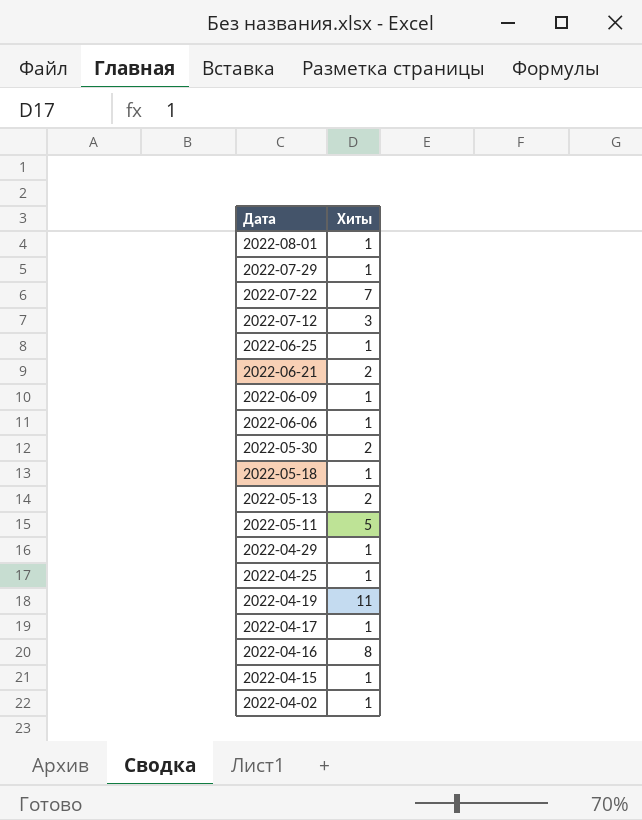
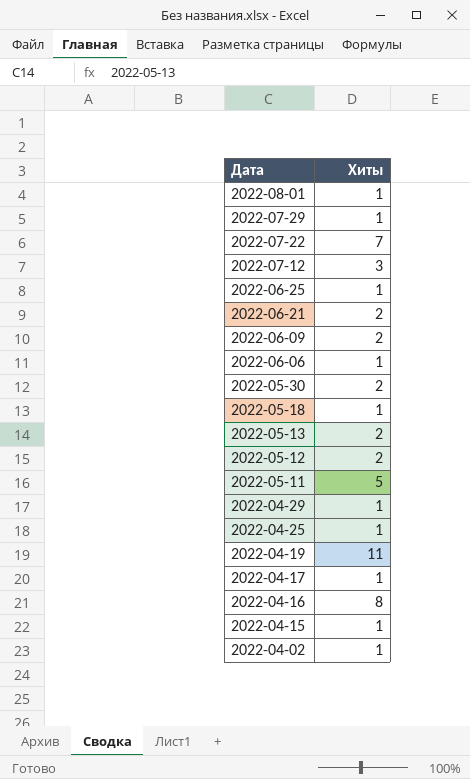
2022-06-09 | Хиты: 1 -> 2
row 2022-05-12: none -> 2

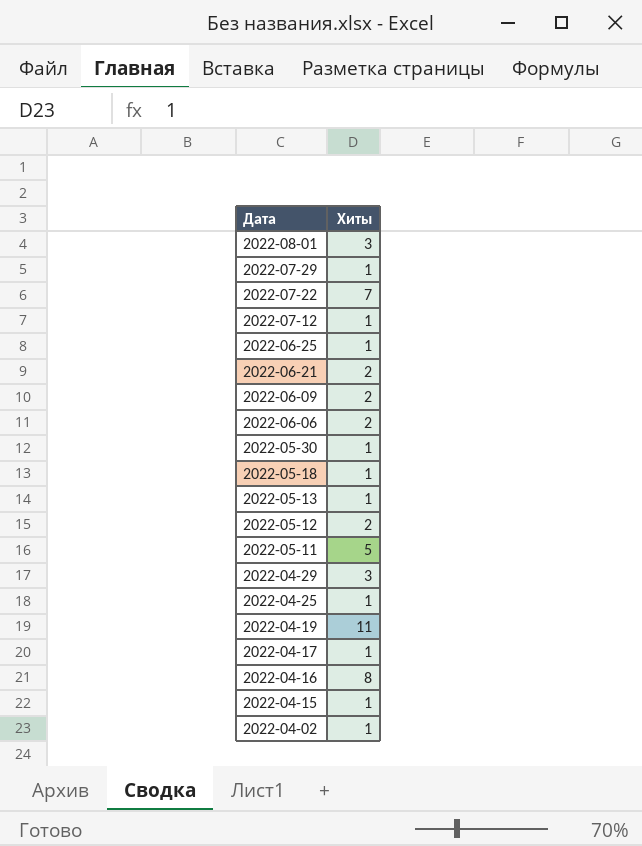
2022-08-01 | Хиты: 1 -> 3
2022-07-12 | Хиты: 3 -> 1
2022-06-06 | Хиты: 1 -> 2
2022-05-30 | Хиты: 2 -> 1
2022-05-13 | Хиты: 2 -> 1
2022-04-29 | Хиты: 1 -> 3

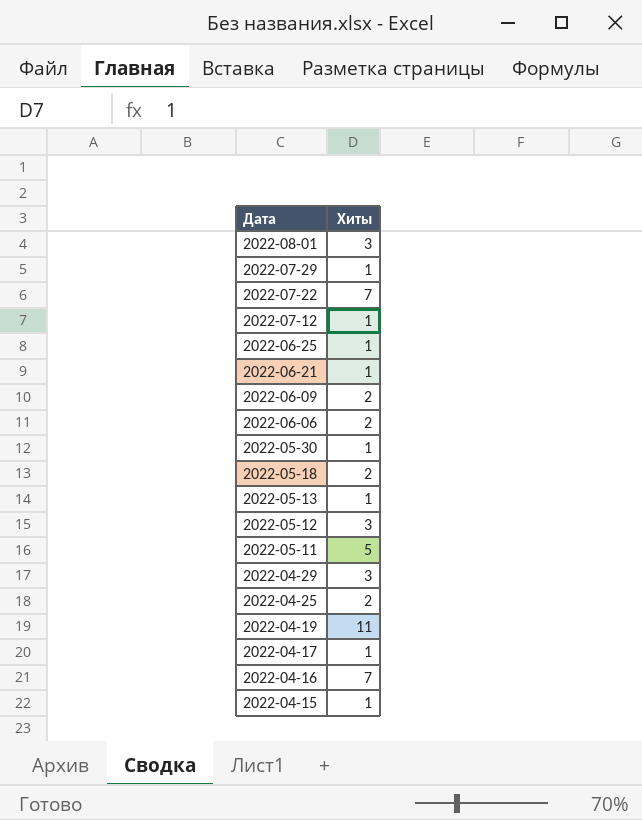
row 2022-04-02: 1 -> none
2022-06-21 | Хиты: 2 -> 1
2022-05-18 | Хиты: 1 -> 2
2022-05-12 | Хиты: 2 -> 3
2022-04-25 | Хиты: 1 -> 2
2022-04-16 | Хиты: 8 -> 7

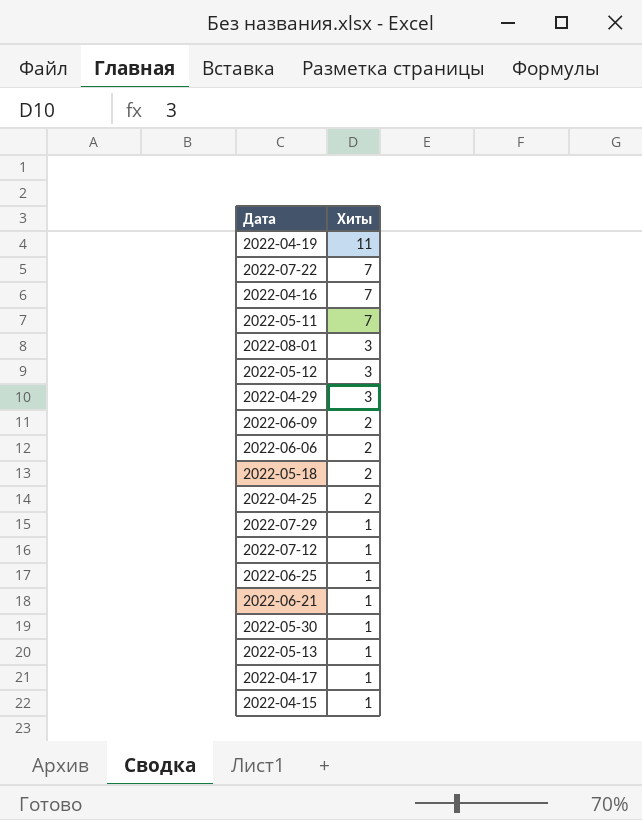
row order: Дата descending -> Хиты descending
2022-05-11 | Хиты: 5 -> 7

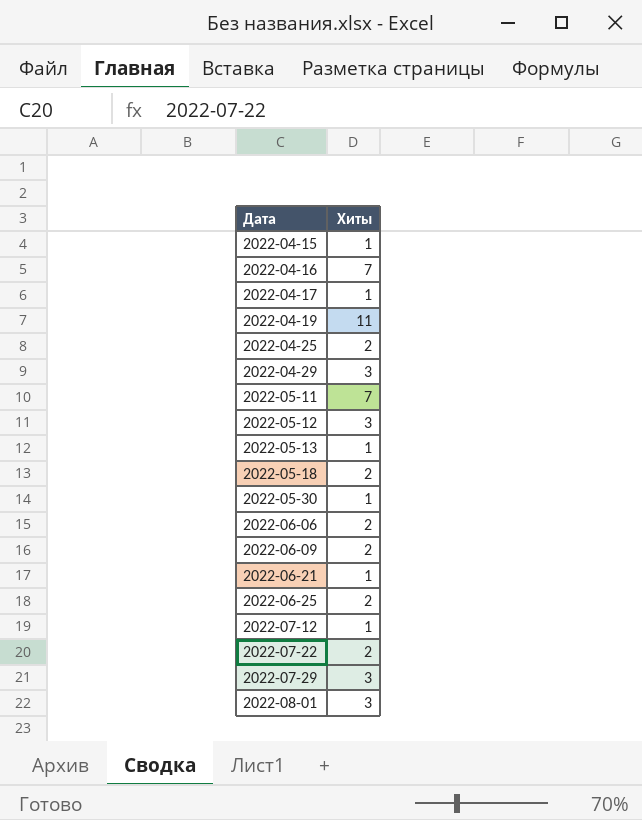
row order: Хиты descending -> Дата ascending
2022-06-25 | Хиты: 1 -> 2
2022-07-22 | Хиты: 7 -> 2
2022-07-29 | Хиты: 1 -> 3

